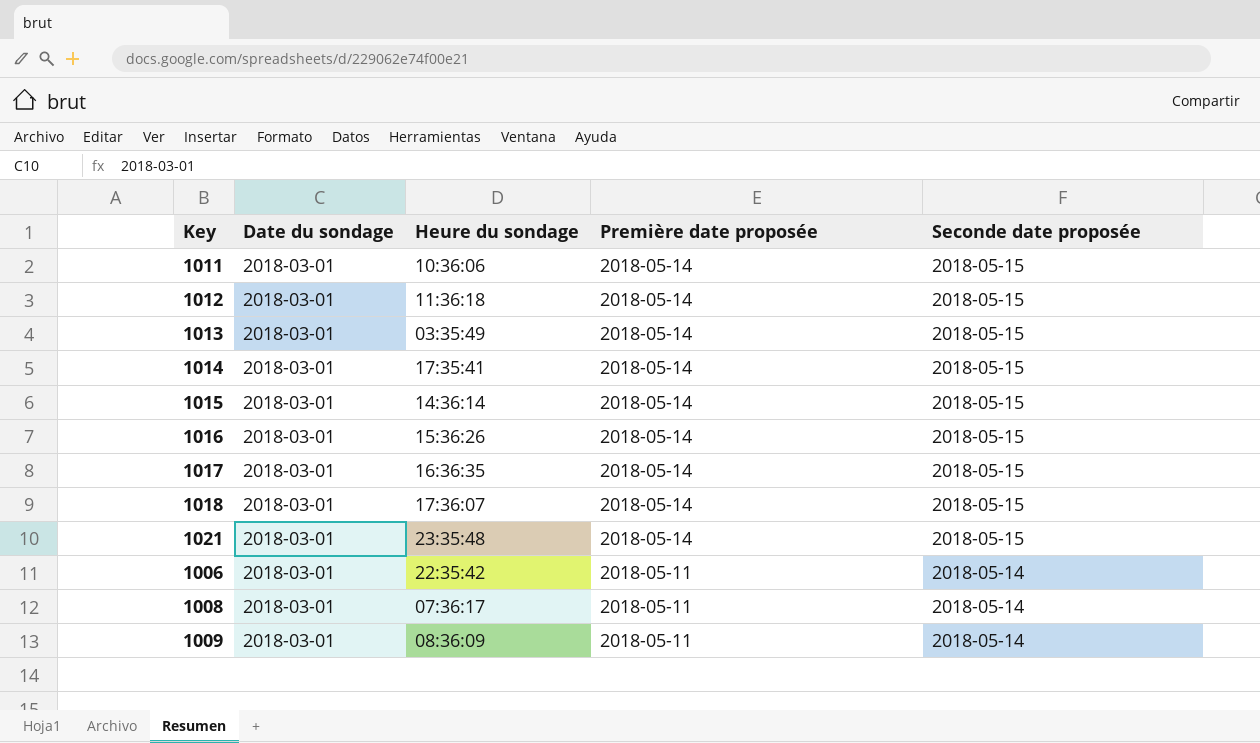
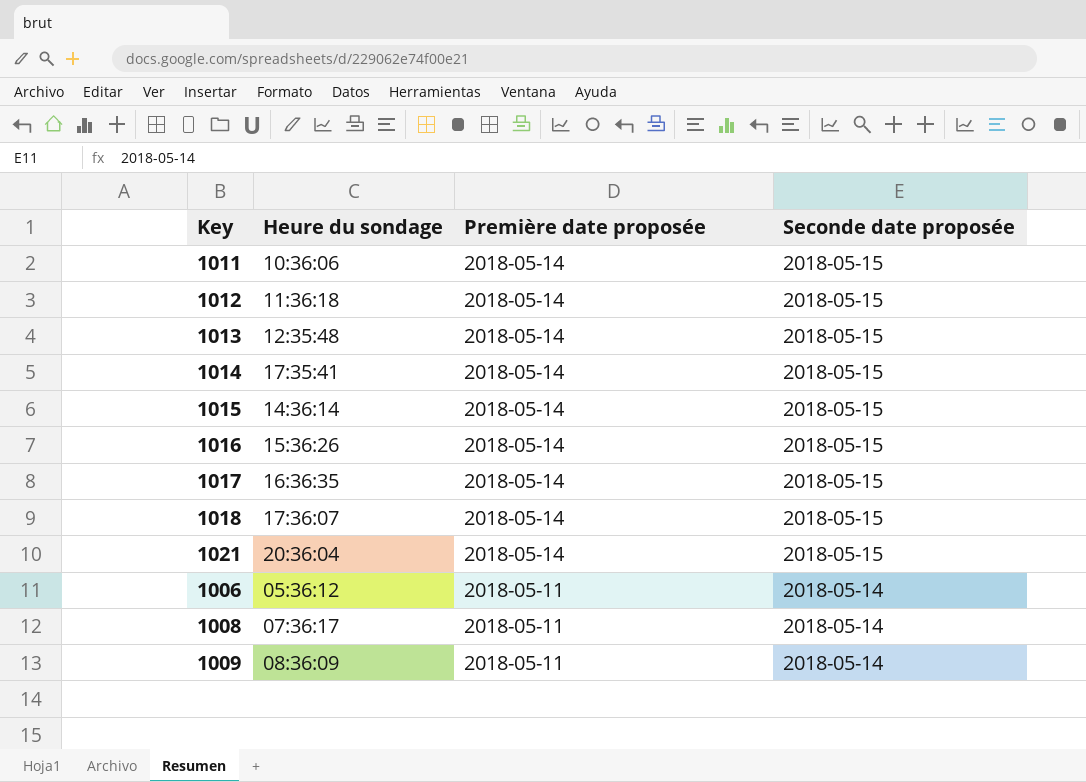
column Date du sondage | position: 2 -> none
1013 | Heure du sondage: 03:35:49 -> 12:35:48
1021 | Heure du sondage: 23:35:48 -> 20:36:04
1006 | Heure du sondage: 22:35:42 -> 05:36:12

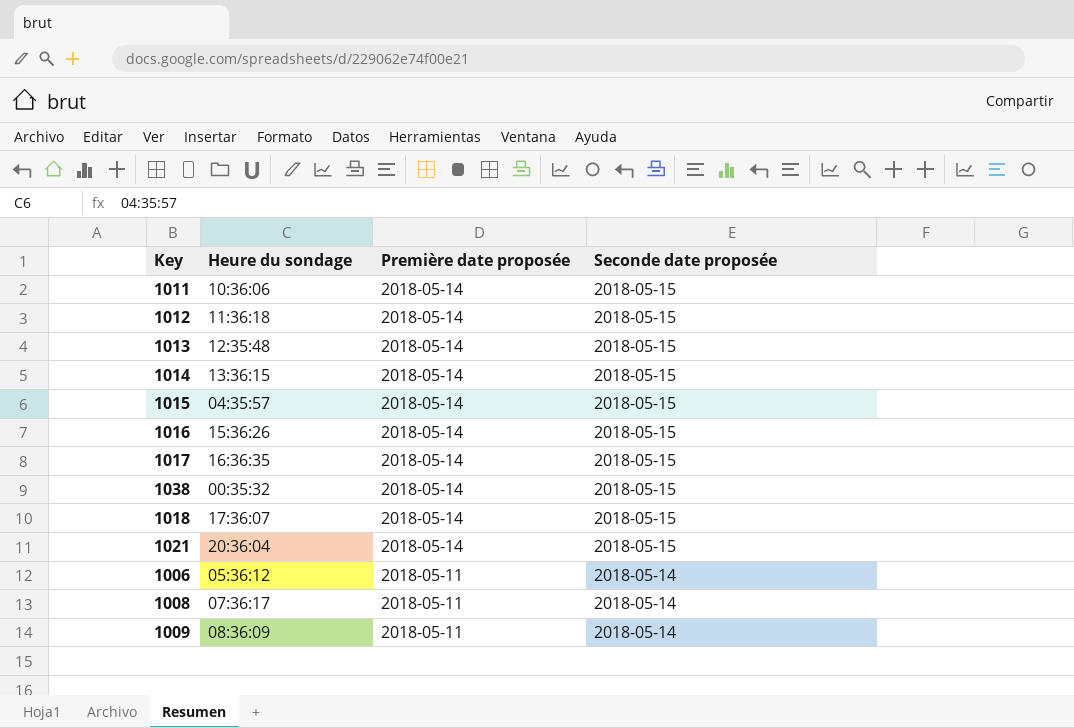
1014 | Heure du sondage: 17:35:41 -> 13:36:15
1015 | Heure du sondage: 14:36:14 -> 04:35:57
row 1038: none -> 00:35:32 | 2018-05-14 | 2018-05-15

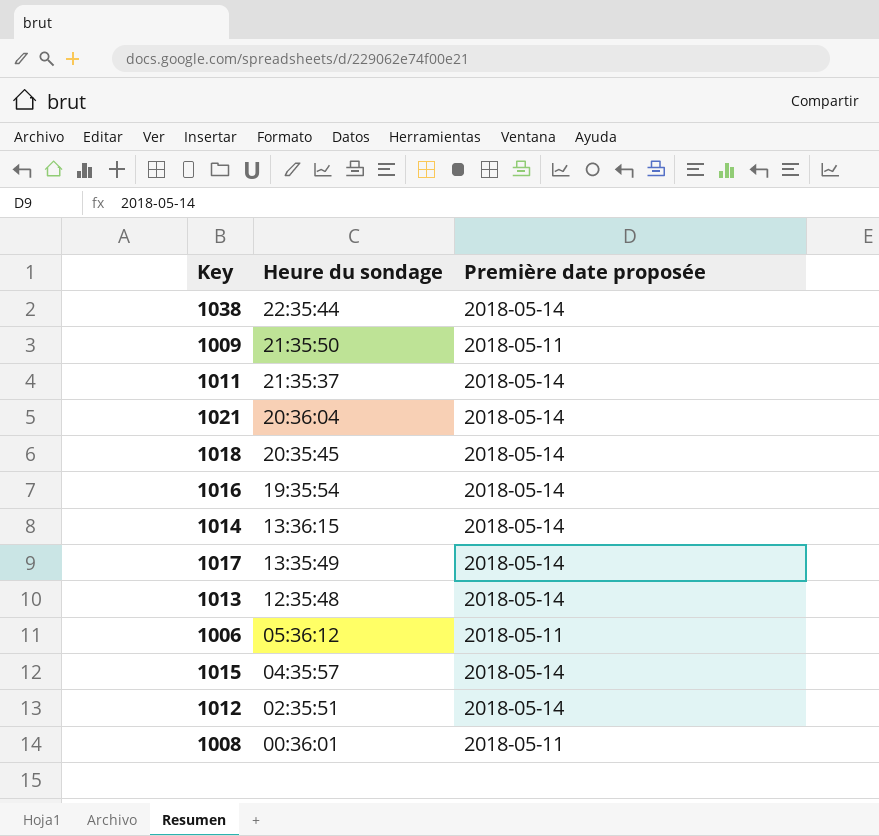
row order: Première date proposée descending -> Heure du sondage descending
column Seconde date proposée | position: 4 -> none
1038 | Heure du sondage: 00:35:32 -> 22:35:44
1009 | Heure du sondage: 08:36:09 -> 21:35:50
1011 | Heure du sondage: 10:36:06 -> 21:35:37
1018 | Heure du sondage: 17:36:07 -> 20:35:45
1016 | Heure du sondage: 15:36:26 -> 19:35:54
1017 | Heure du sondage: 16:36:35 -> 13:35:49
1012 | Heure du sondage: 11:36:18 -> 02:35:51
1008 | Heure du sondage: 07:36:17 -> 00:36:01

